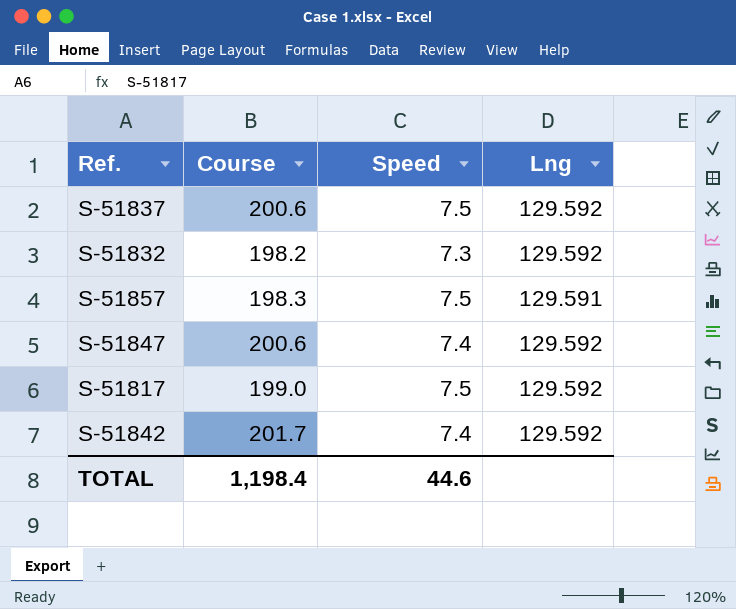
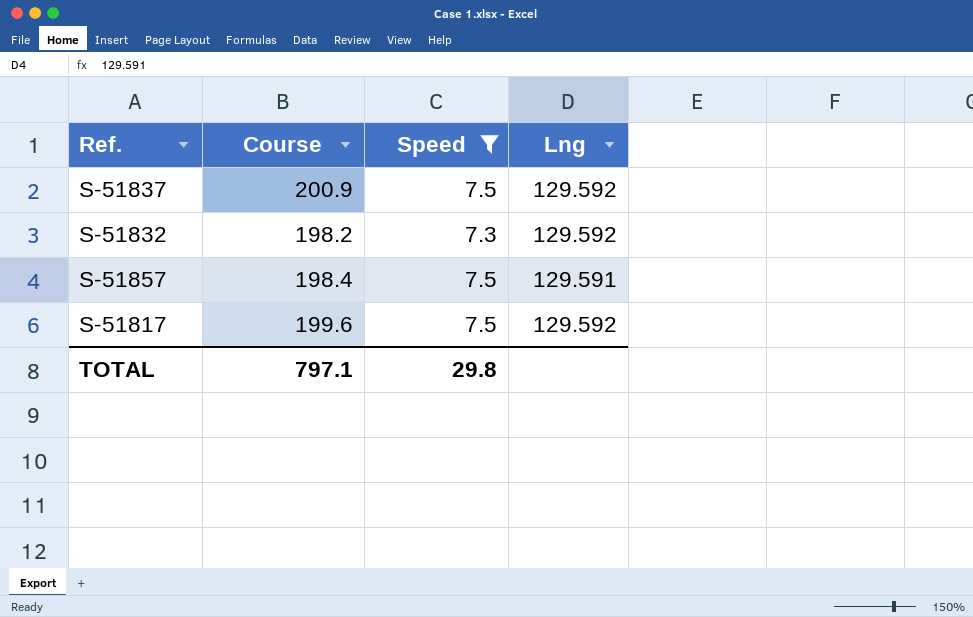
filter: none -> Speed != 7.4
S-51837 | Course: 200.6 -> 200.9
S-51857 | Course: 198.3 -> 198.4
S-51817 | Course: 199.0 -> 199.6
TOTAL | Course: 1,198.4 -> 797.1
TOTAL | Speed: 44.6 -> 29.8

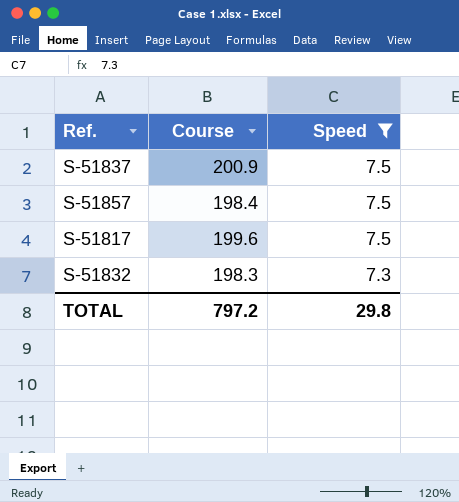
row order: none -> Speed descending
column Lng | position: 4 -> none
S-51832 | Course: 198.2 -> 198.3
TOTAL | Course: 797.1 -> 797.2

